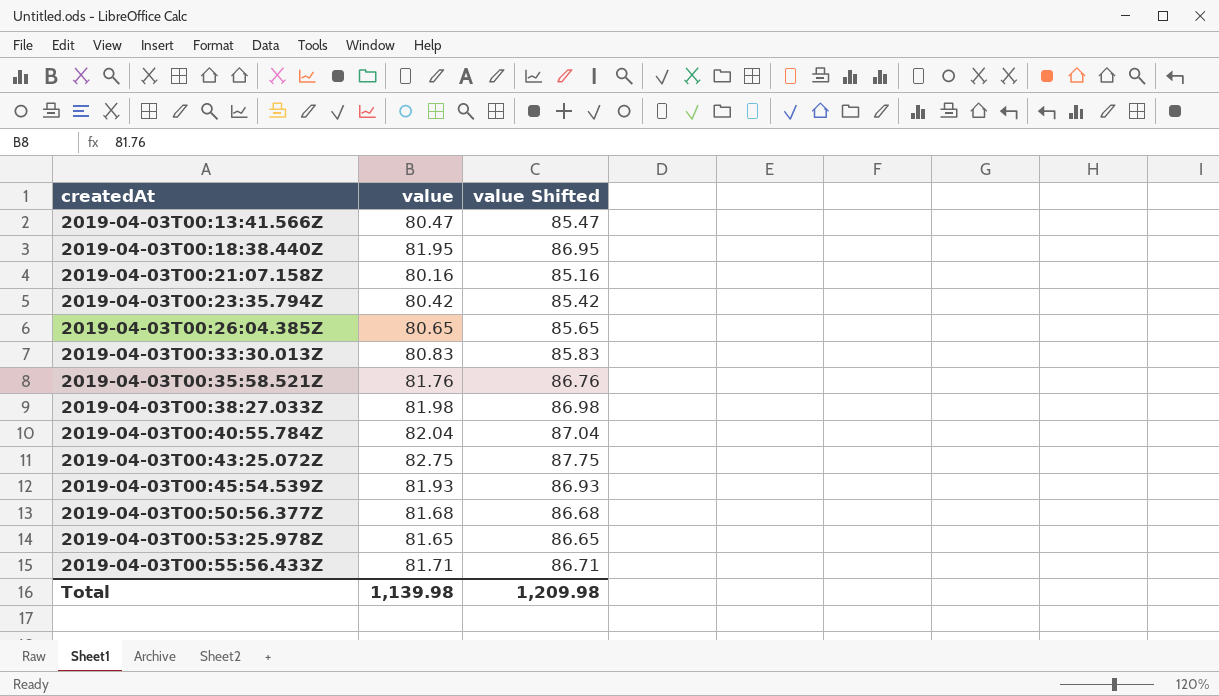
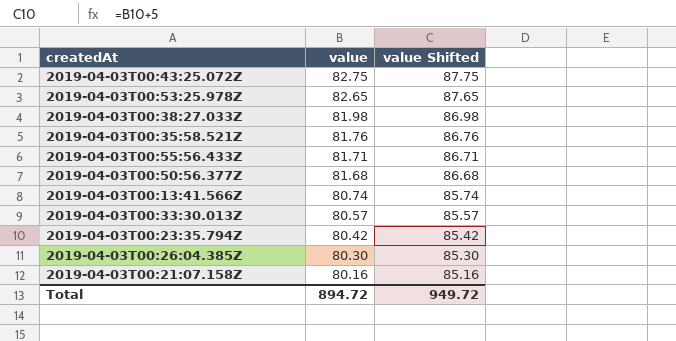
row order: createdAt ascending -> value descending
row 2019-04-03T00:18:38.440Z: 81.95 | 86.95 -> none
row 2019-04-03T00:40:55.784Z: 82.04 | 87.04 -> none
row 2019-04-03T00:45:54.539Z: 81.93 | 86.93 -> none
2019-04-03T00:53:25.978Z | value: 81.65 -> 82.65
2019-04-03T00:53:25.978Z | value Shifted: 86.65 -> 87.65
2019-04-03T00:13:41.566Z | value: 80.47 -> 80.74
2019-04-03T00:13:41.566Z | value Shifted: 85.47 -> 85.74
2019-04-03T00:33:30.013Z | value: 80.83 -> 80.57
2019-04-03T00:33:30.013Z | value Shifted: 85.83 -> 85.57
2019-04-03T00:26:04.385Z | value: 80.65 -> 80.30
2019-04-03T00:26:04.385Z | value Shifted: 85.65 -> 85.30
Total | value: 1,139.98 -> 894.72
Total | value Shifted: 1,209.98 -> 949.72

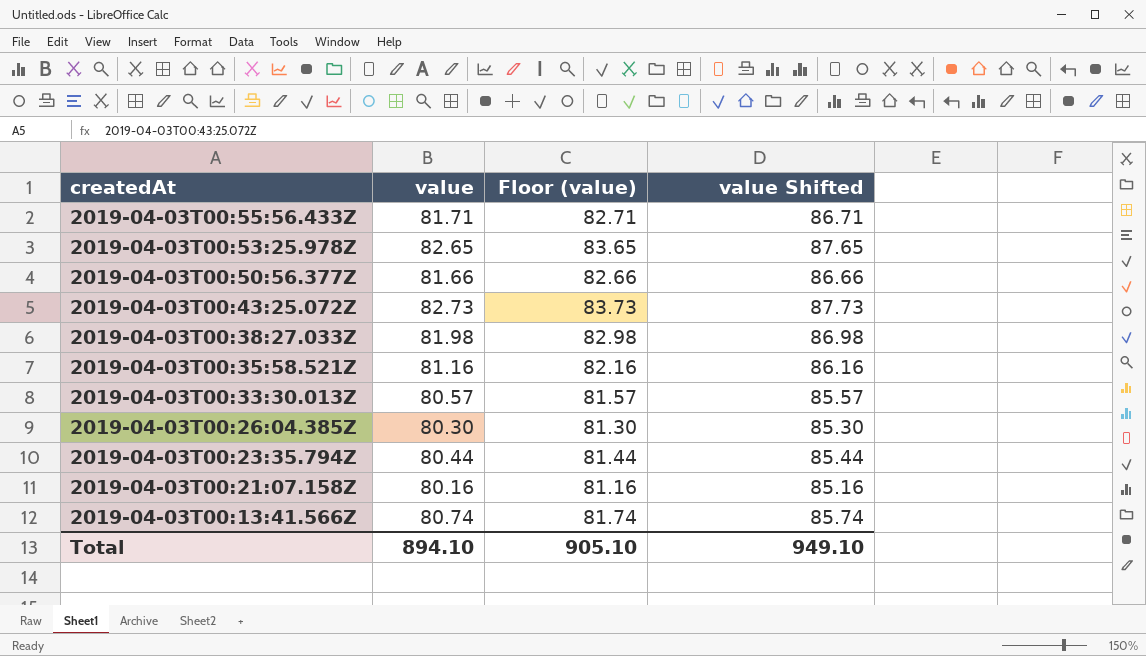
row order: value descending -> createdAt descending
column Floor (value) | formula: none -> [value] + 1
2019-04-03T00:50:56.377Z | value: 81.68 -> 81.66
2019-04-03T00:50:56.377Z | value Shifted: 86.68 -> 86.66
2019-04-03T00:43:25.072Z | value: 82.75 -> 82.73
2019-04-03T00:43:25.072Z | value Shifted: 87.75 -> 87.73
2019-04-03T00:35:58.521Z | value: 81.76 -> 81.16
2019-04-03T00:35:58.521Z | value Shifted: 86.76 -> 86.16
2019-04-03T00:23:35.794Z | value: 80.42 -> 80.44
2019-04-03T00:23:35.794Z | value Shifted: 85.42 -> 85.44
Total | value: 894.72 -> 894.10
Total | value Shifted: 949.72 -> 949.10

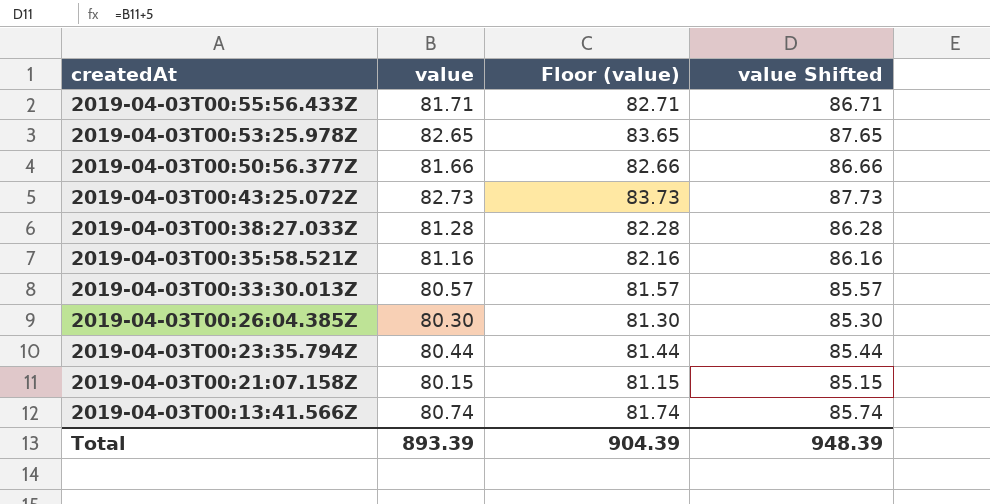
2019-04-03T00:38:27.033Z | value: 81.98 -> 81.28
2019-04-03T00:38:27.033Z | Floor (value): 82.98 -> 82.28
2019-04-03T00:38:27.033Z | value Shifted: 86.98 -> 86.28
2019-04-03T00:21:07.158Z | value: 80.16 -> 80.15
2019-04-03T00:21:07.158Z | Floor (value): 81.16 -> 81.15
2019-04-03T00:21:07.158Z | value Shifted: 85.16 -> 85.15
Total | value: 894.10 -> 893.39
Total | Floor (value): 905.10 -> 904.39
Total | value Shifted: 949.10 -> 948.39

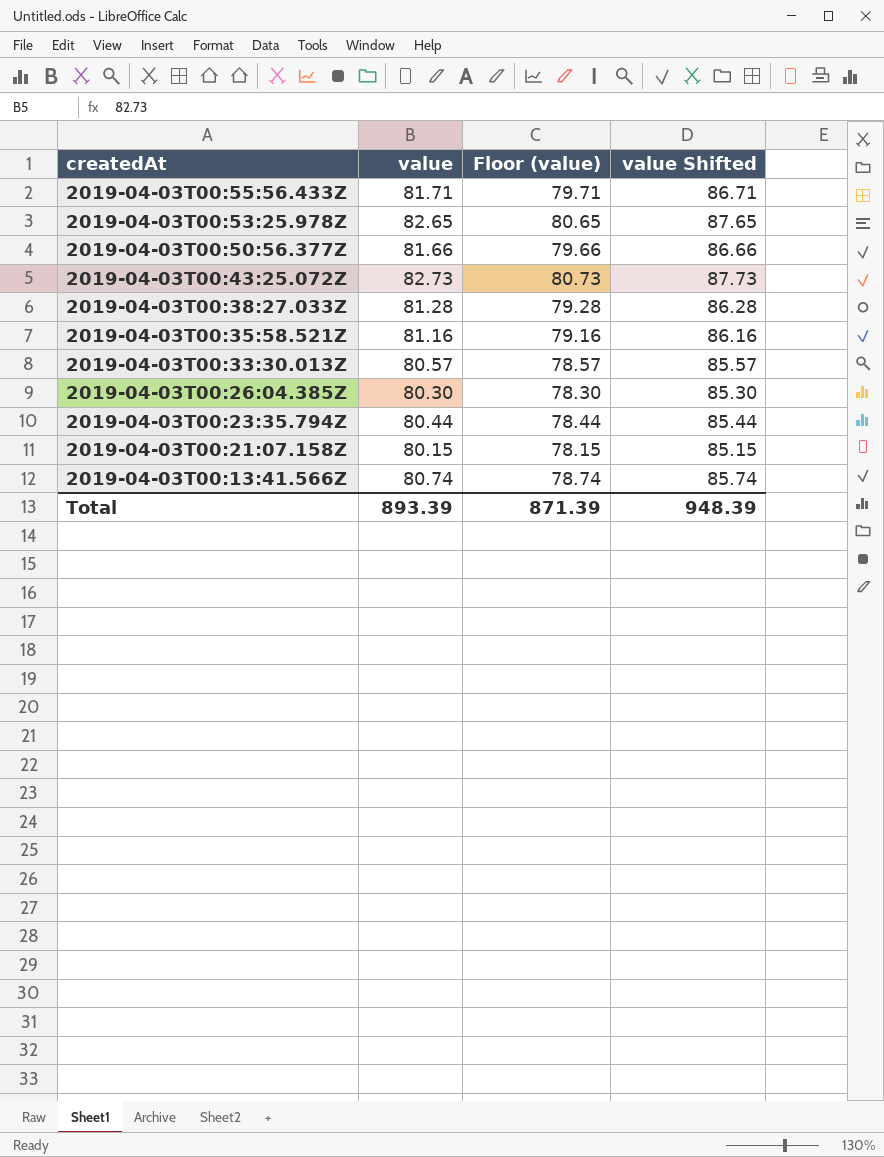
column Floor (value) | formula: [value] + 1 -> [value] - 2
Total | Floor (value): 904.39 -> 871.39

